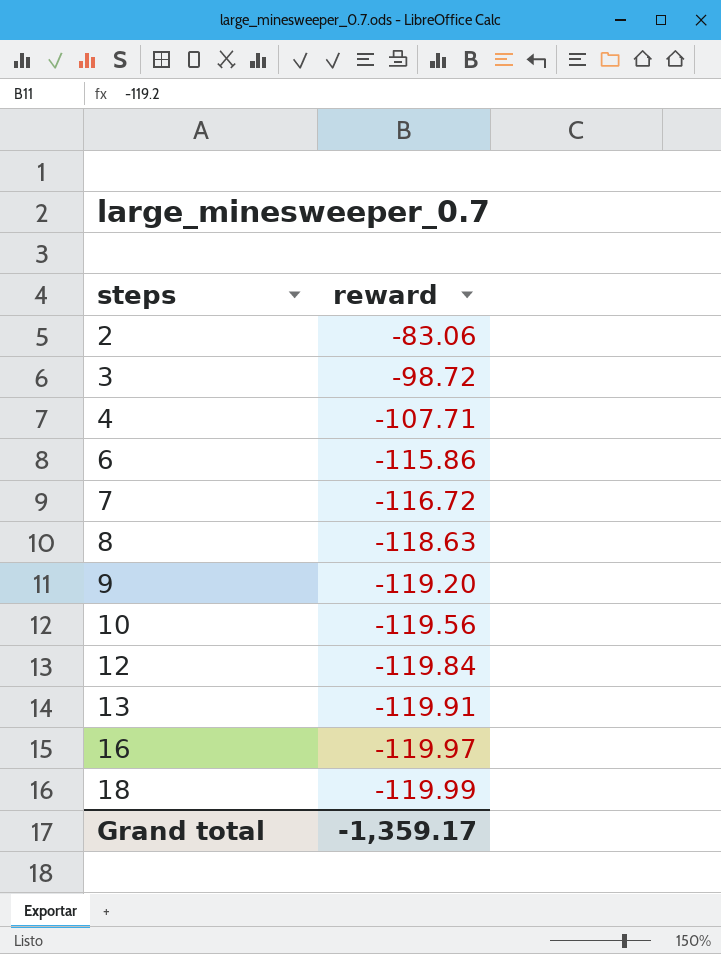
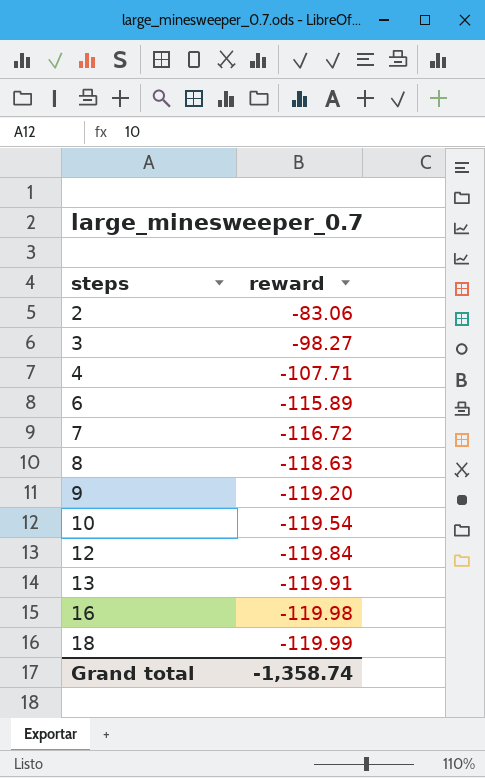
3 | reward: -98.72 -> -98.27
6 | reward: -115.86 -> -115.89
10 | reward: -119.56 -> -119.54
16 | reward: -119.97 -> -119.98
Grand total | reward: -1,359.17 -> -1,358.74

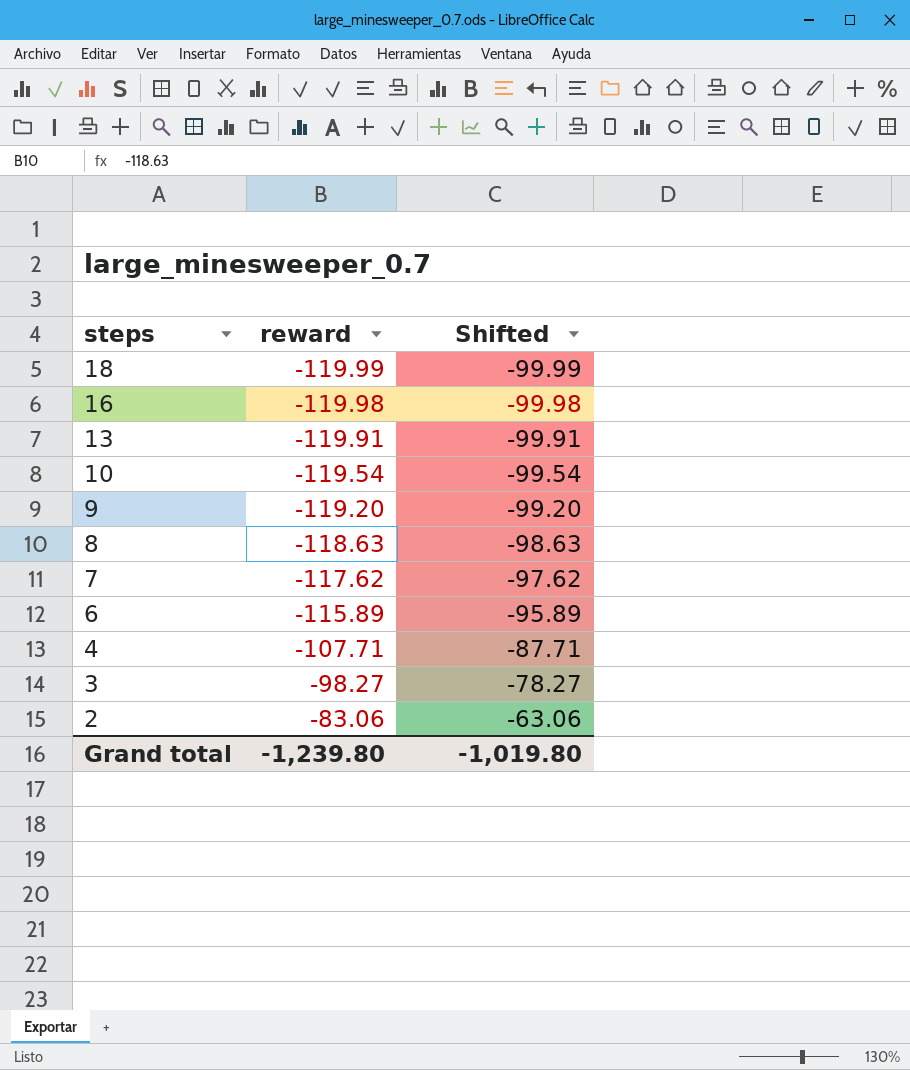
row order: steps ascending -> steps descending
column Shifted | formula: none -> [reward] + 20
row 12: -119.84 -> none
7 | reward: -116.72 -> -117.62
Grand total | reward: -1,358.74 -> -1,239.80

